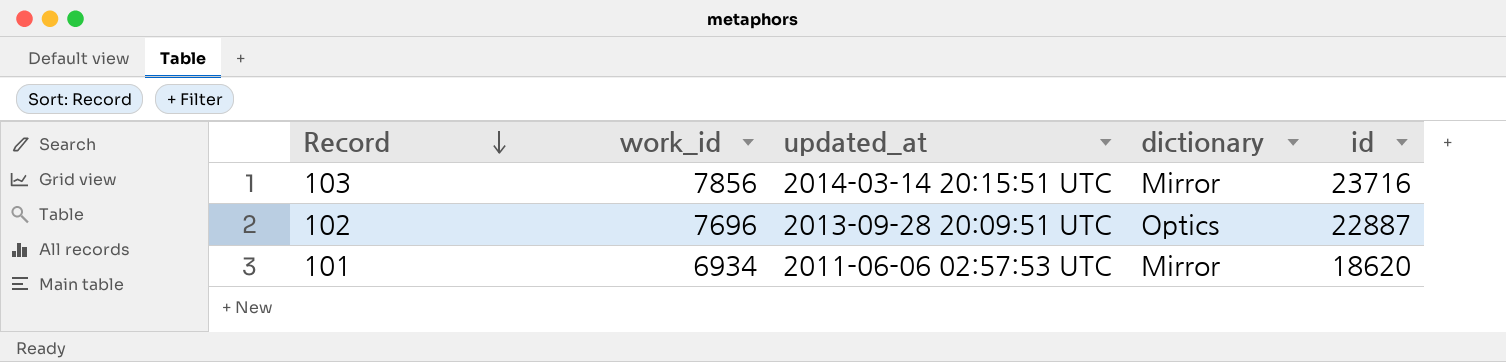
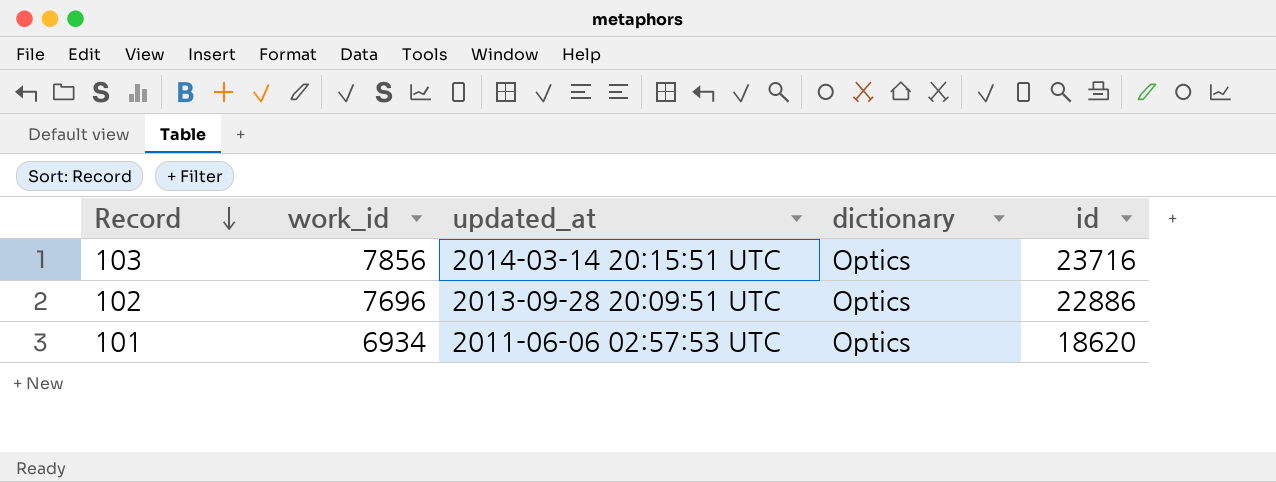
103 | dictionary: Mirror -> Optics
102 | id: 22887 -> 22886
101 | dictionary: Mirror -> Optics

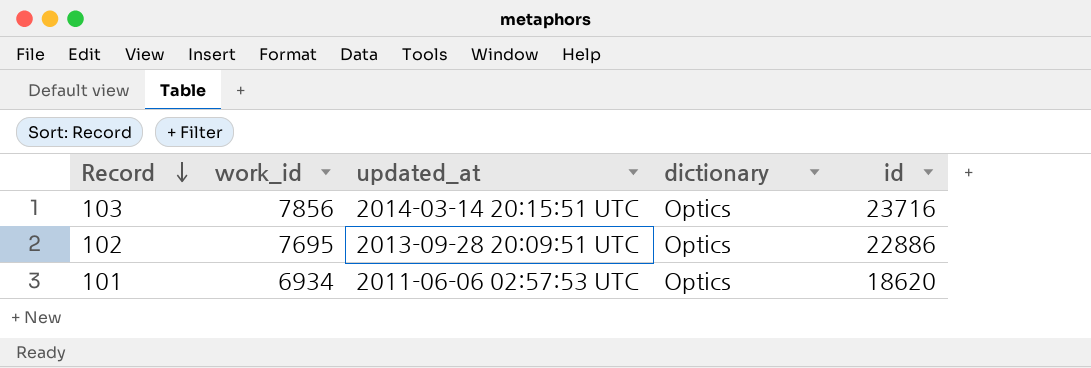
102 | work_id: 7696 -> 7695

